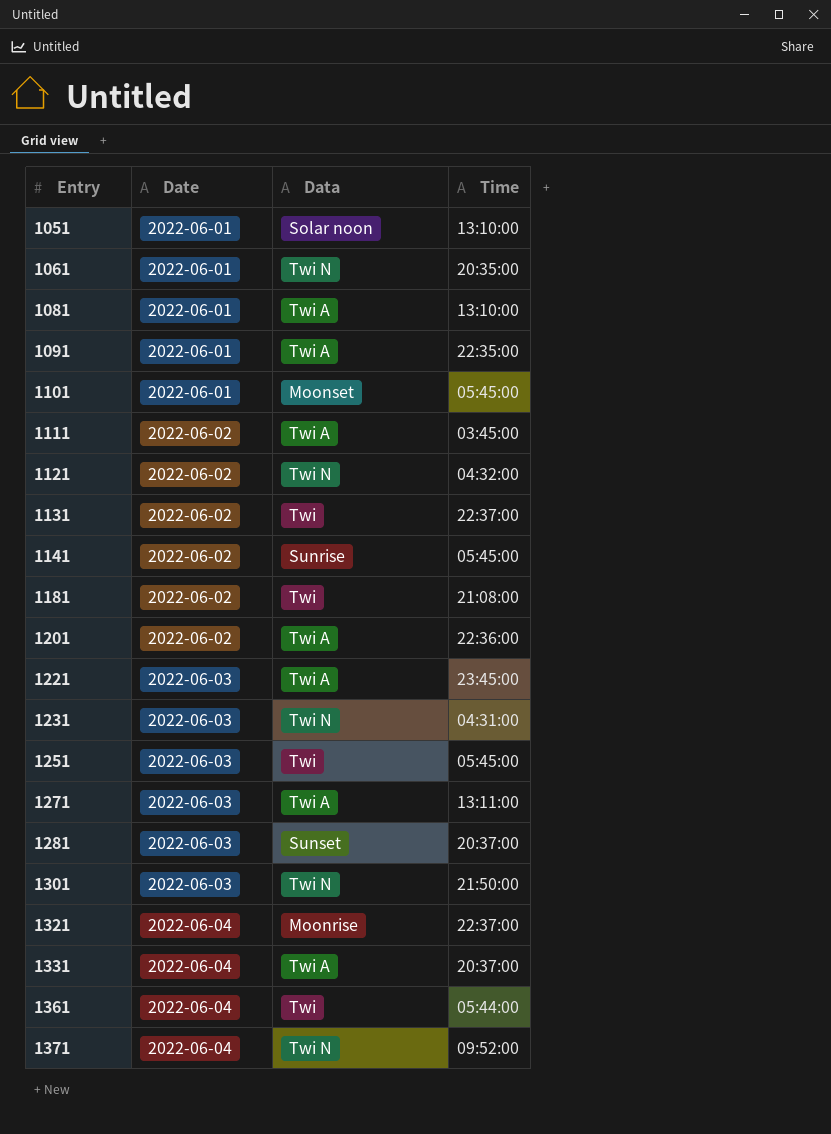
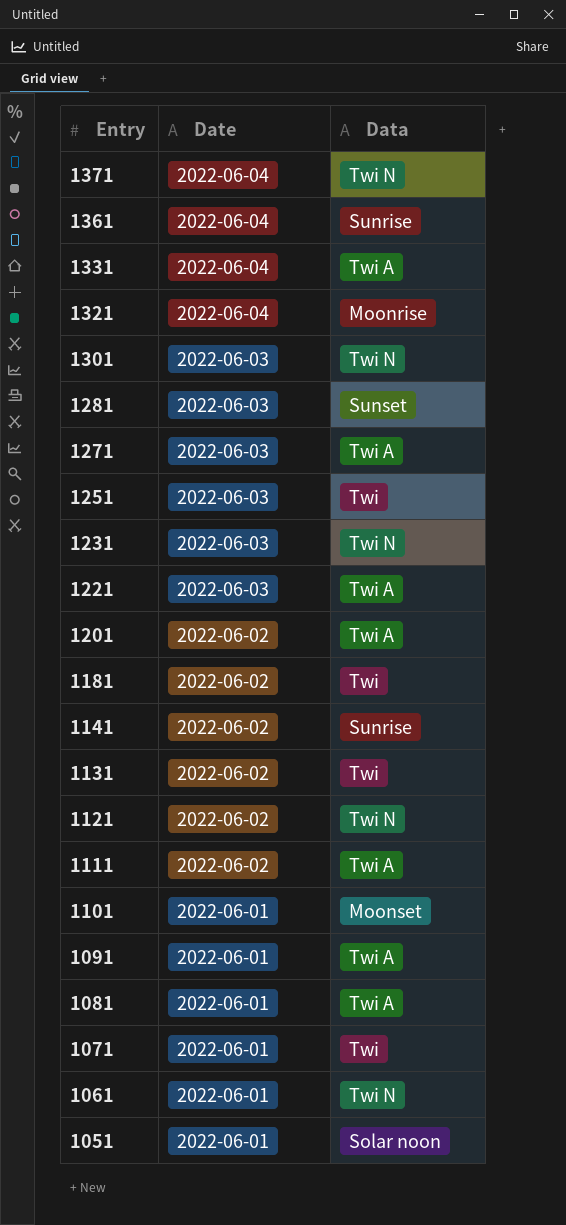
row order: Entry ascending -> Entry descending
column Time | position: 4 -> none
1361 | Data: Twi -> Sunrise
row 1071: none -> 2022-06-01 | Twi

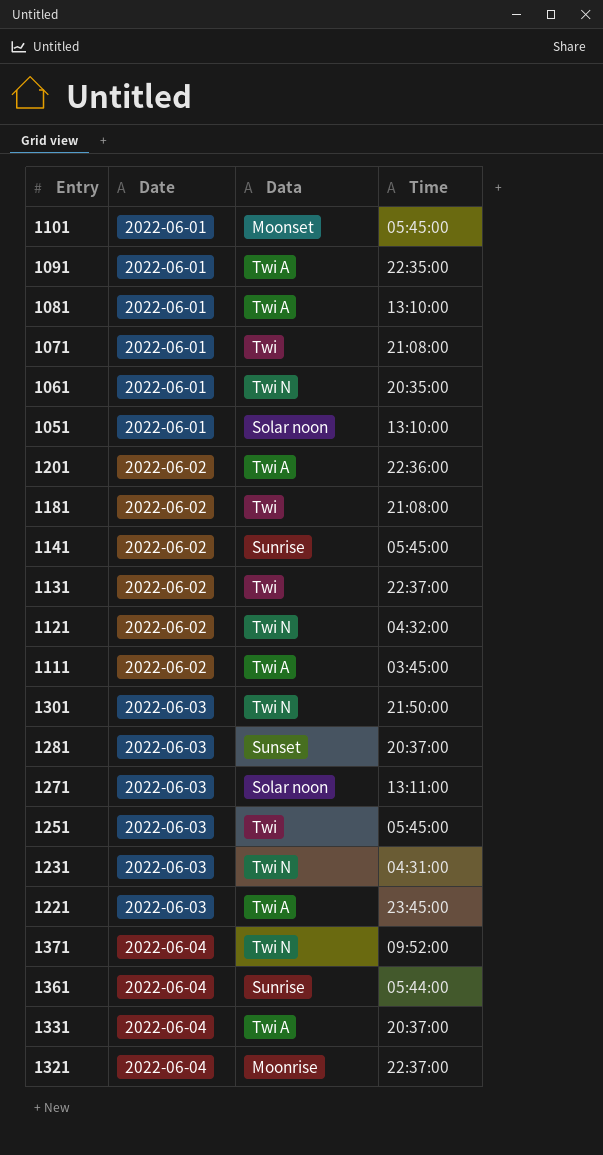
row order: Entry descending -> Date ascending
column Time | position: none -> 4
1271 | Data: Twi A -> Solar noon

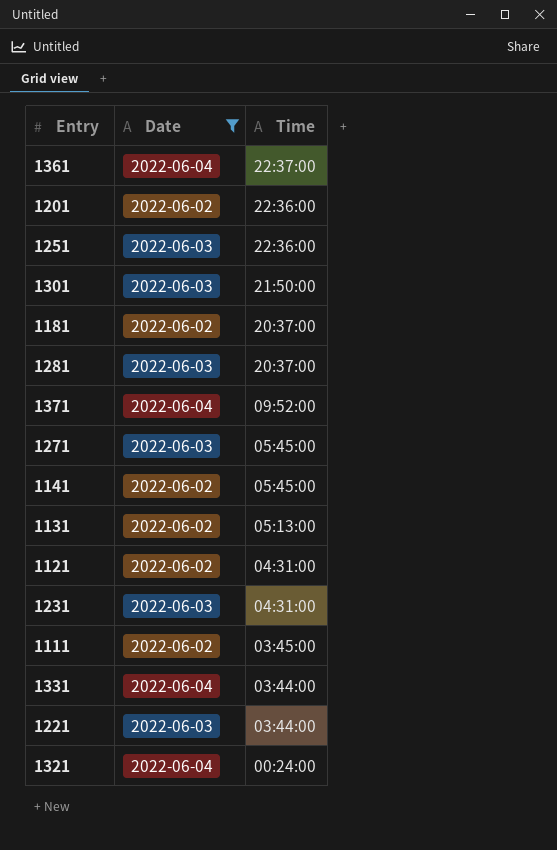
filter: none -> Date != 2022-06-01
row order: Date ascending -> Time descending
column Data | position: 3 -> none
1361 | Time: 05:44:00 -> 22:37:00
1251 | Time: 05:45:00 -> 22:36:00
1181 | Time: 21:08:00 -> 20:37:00
1271 | Time: 13:11:00 -> 05:45:00
1131 | Time: 22:37:00 -> 05:13:00
1121 | Time: 04:32:00 -> 04:31:00
1331 | Time: 20:37:00 -> 03:44:00
1221 | Time: 23:45:00 -> 03:44:00
1321 | Time: 22:37:00 -> 00:24:00

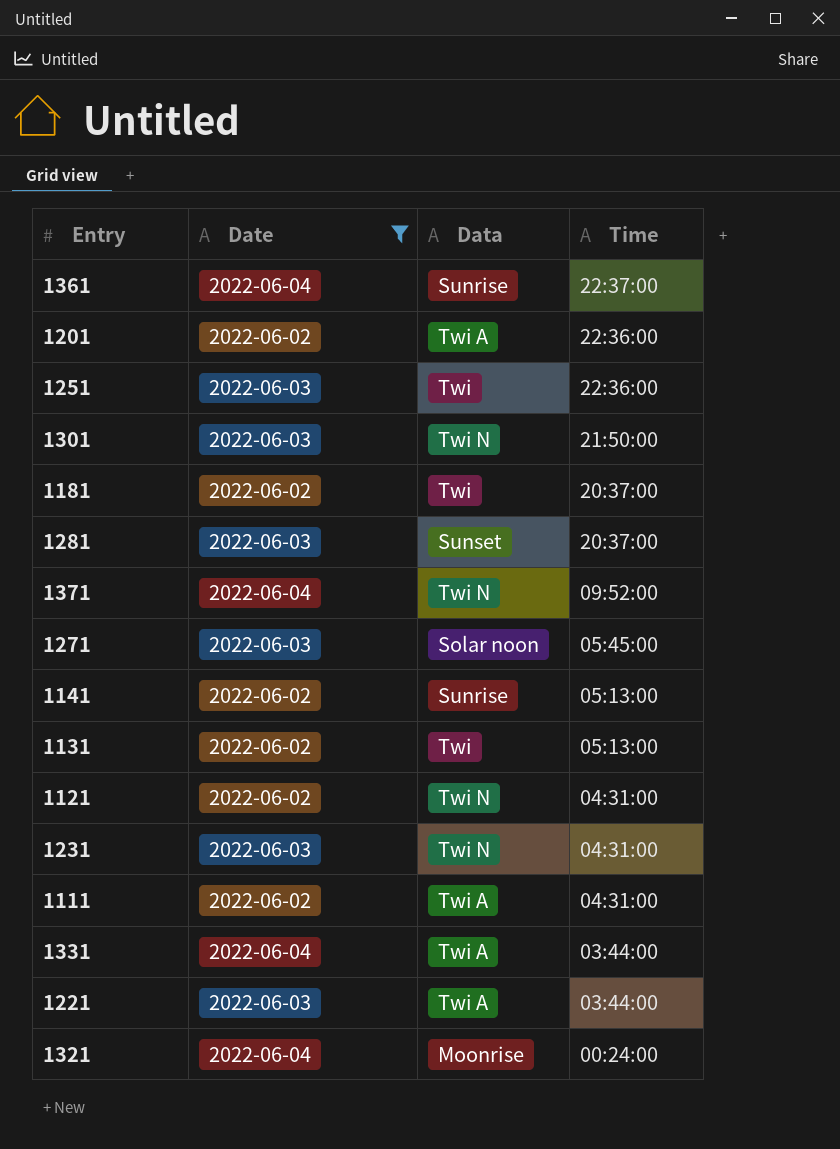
column Data | position: none -> 3
1141 | Time: 05:45:00 -> 05:13:00
1111 | Time: 03:45:00 -> 04:31:00

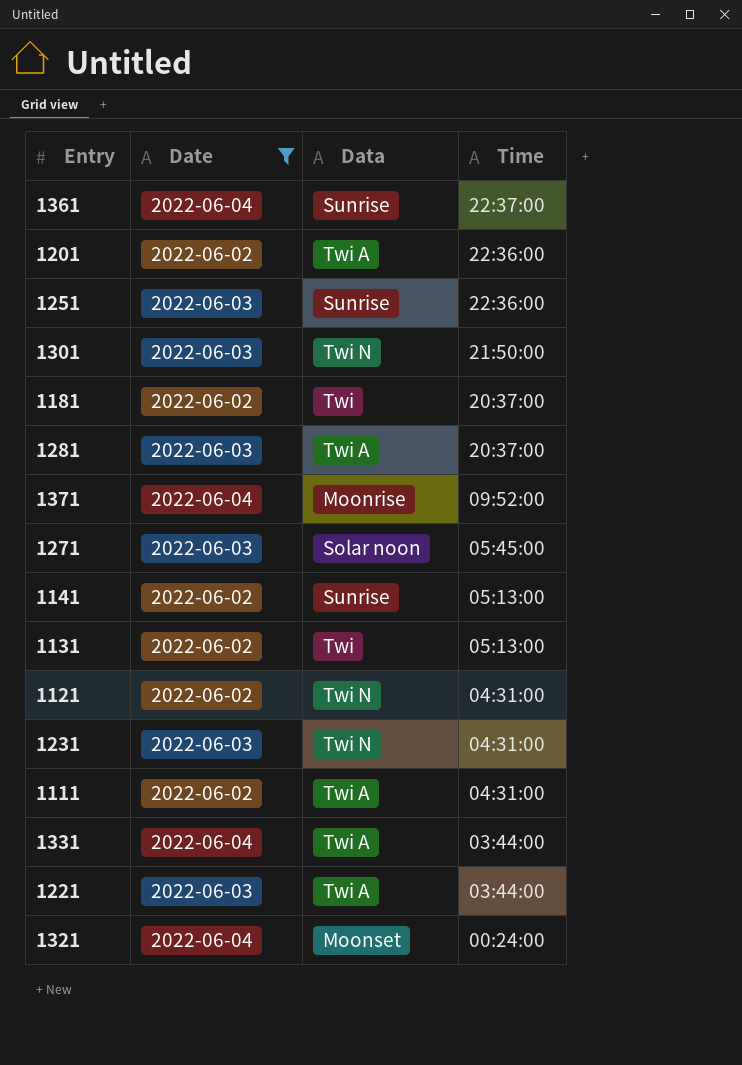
1251 | Data: Twi -> Sunrise
1281 | Data: Sunset -> Twi A
1371 | Data: Twi N -> Moonrise
1321 | Data: Moonrise -> Moonset

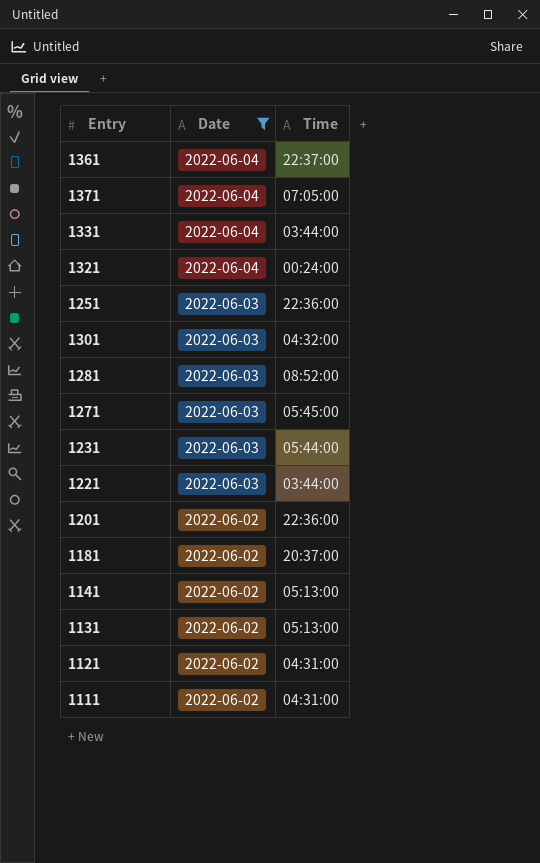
row order: Time descending -> Date descending
column Data | position: 3 -> none
1371 | Time: 09:52:00 -> 07:05:00
1301 | Time: 21:50:00 -> 04:32:00
1281 | Time: 20:37:00 -> 08:52:00
1231 | Time: 04:31:00 -> 05:44:00

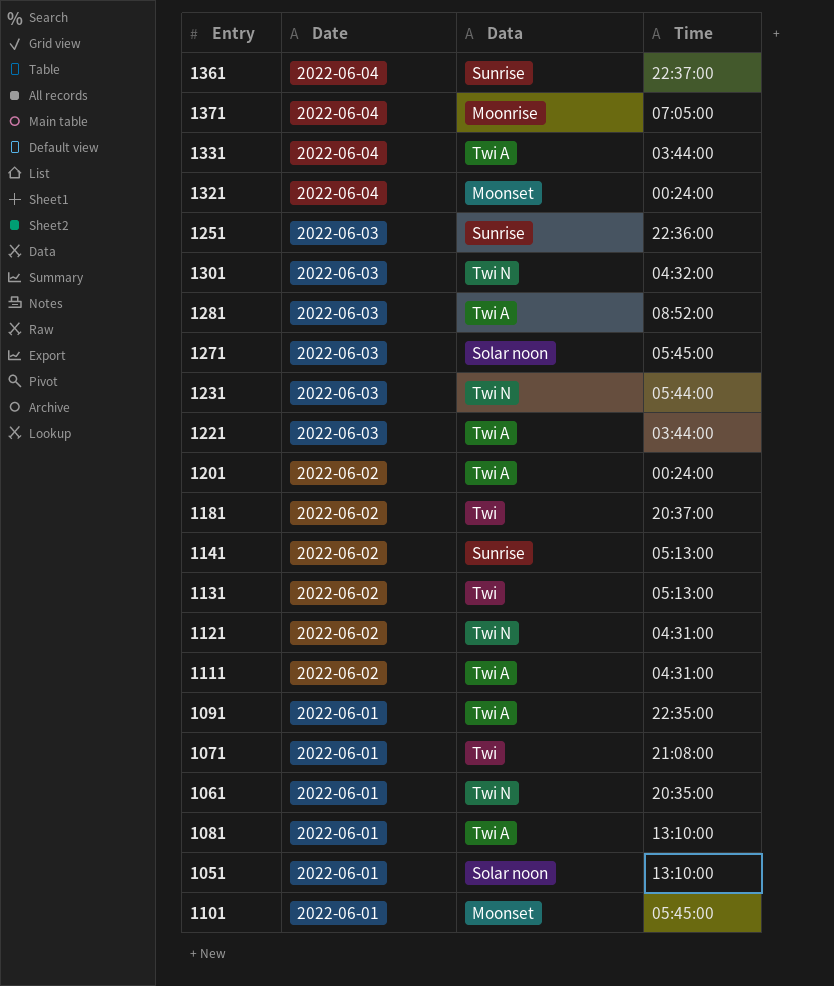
filter: Date != 2022-06-01 -> none
column Data | position: none -> 3
1201 | Time: 22:36:00 -> 00:24:00

